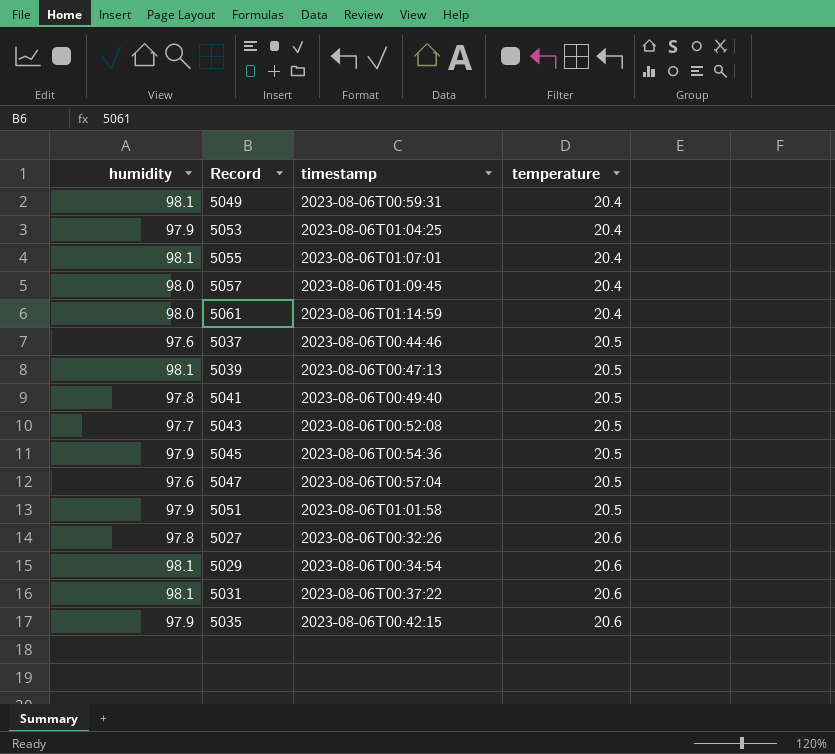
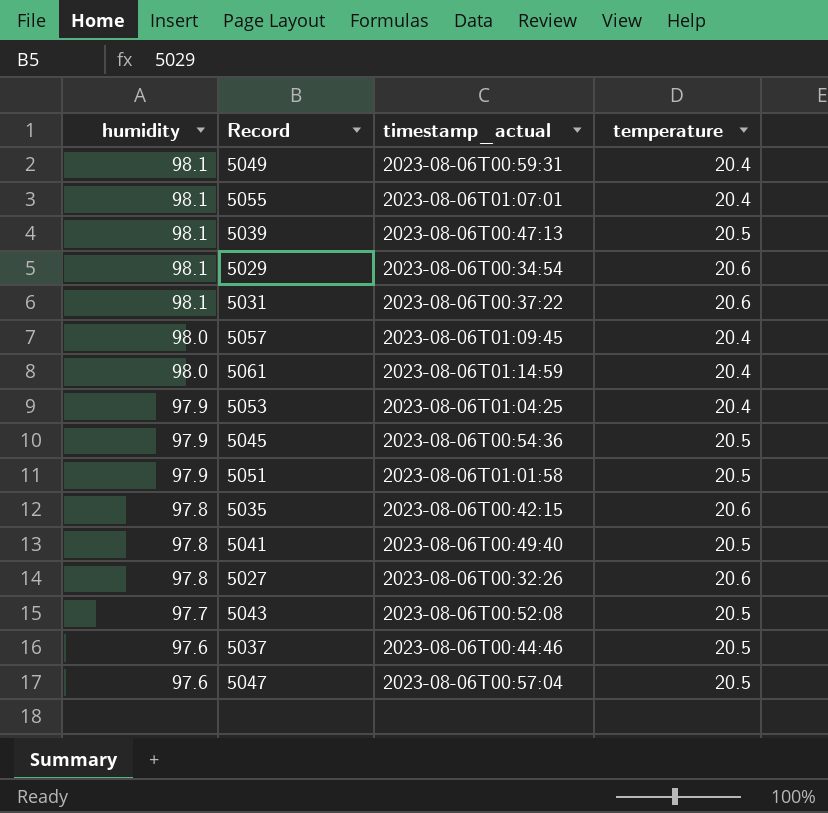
row order: temperature ascending -> humidity descending
column name: timestamp -> timestamp_actual
5035 | humidity: 97.9 -> 97.8

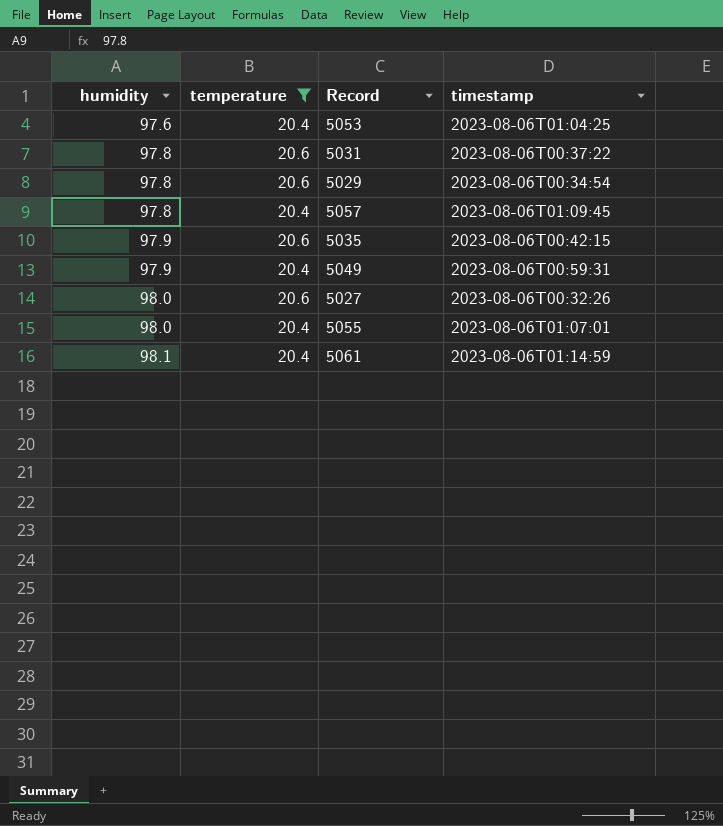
filter: none -> temperature != 20.5
row order: humidity descending -> humidity ascending
column temperature | position: 4 -> 2
column name: timestamp_actual -> timestamp
5053 | humidity: 97.9 -> 97.6
5031 | humidity: 98.1 -> 97.8
5029 | humidity: 98.1 -> 97.8
5057 | humidity: 98.0 -> 97.8
5035 | humidity: 97.8 -> 97.9
5049 | humidity: 98.1 -> 97.9
5027 | humidity: 97.8 -> 98.0
5055 | humidity: 98.1 -> 98.0
5061 | humidity: 98.0 -> 98.1

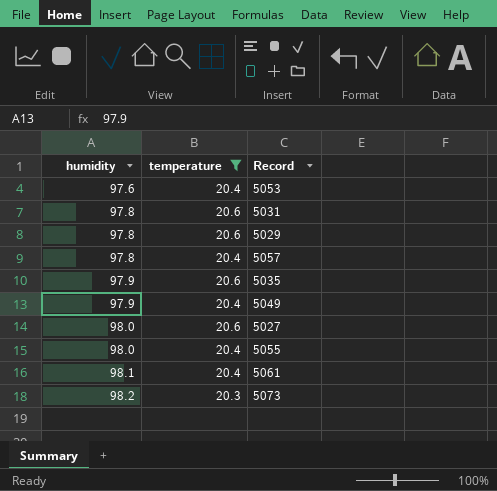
column timestamp | position: 4 -> none
row 5073: none -> 98.2 | 20.3

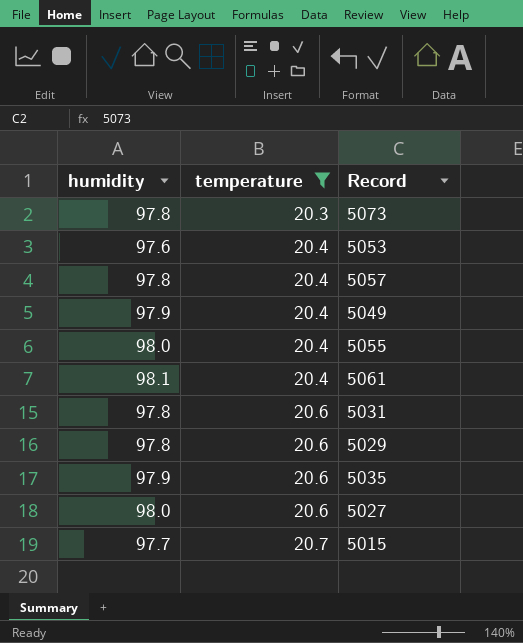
row order: humidity ascending -> temperature ascending
5073 | humidity: 98.2 -> 97.8
row 5015: none -> 97.7 | 20.7

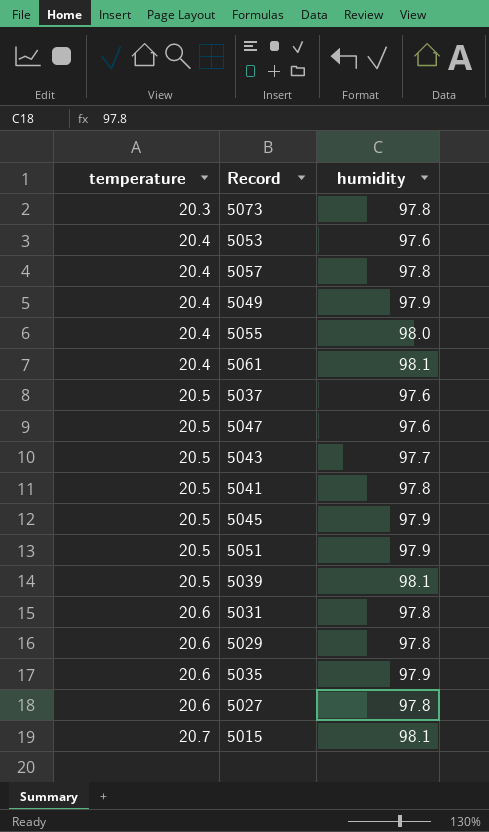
filter: temperature != 20.5 -> none
column humidity | position: 1 -> 3
5027 | humidity: 98.0 -> 97.8
5015 | humidity: 97.7 -> 98.1

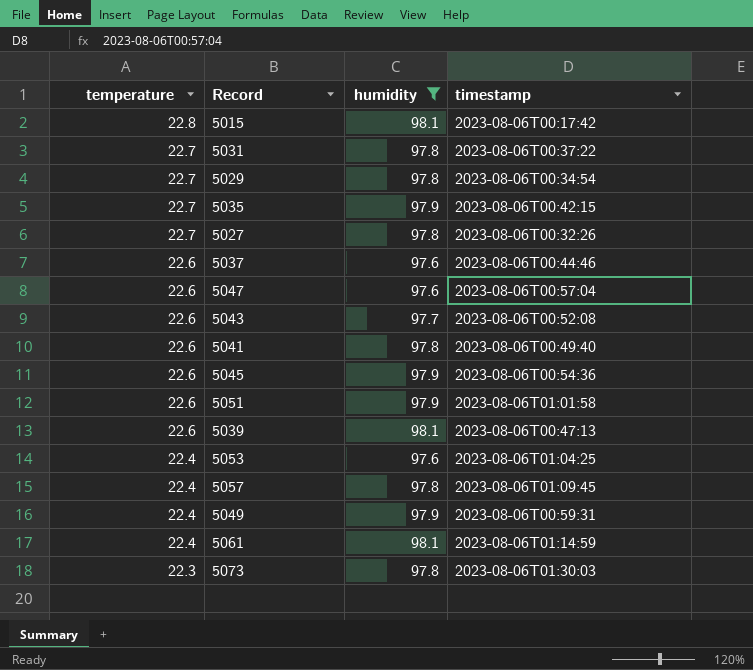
filter: none -> humidity != 98.0
row order: temperature ascending -> temperature descending
column timestamp | position: none -> 4
5015 | temperature: 20.7 -> 22.8
5031 | temperature: 20.6 -> 22.7
5029 | temperature: 20.6 -> 22.7
5035 | temperature: 20.6 -> 22.7
5027 | temperature: 20.6 -> 22.7
5037 | temperature: 20.5 -> 22.6
5047 | temperature: 20.5 -> 22.6
5043 | temperature: 20.5 -> 22.6
5041 | temperature: 20.5 -> 22.6
5045 | temperature: 20.5 -> 22.6
5051 | temperature: 20.5 -> 22.6
5039 | temperature: 20.5 -> 22.6
5053 | temperature: 20.4 -> 22.4
5057 | temperature: 20.4 -> 22.4
5049 | temperature: 20.4 -> 22.4
5061 | temperature: 20.4 -> 22.4
5073 | temperature: 20.3 -> 22.3

